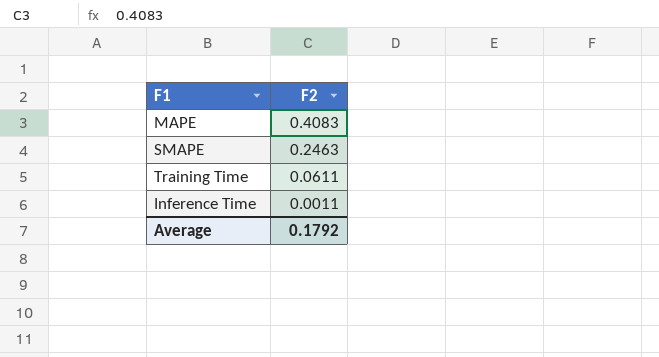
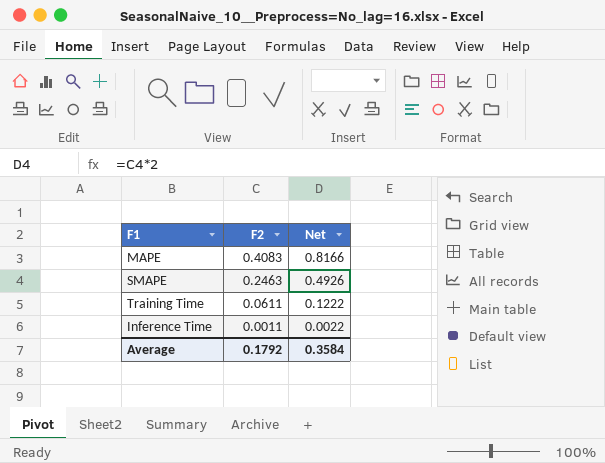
column Net | formula: none -> [F2] * 2

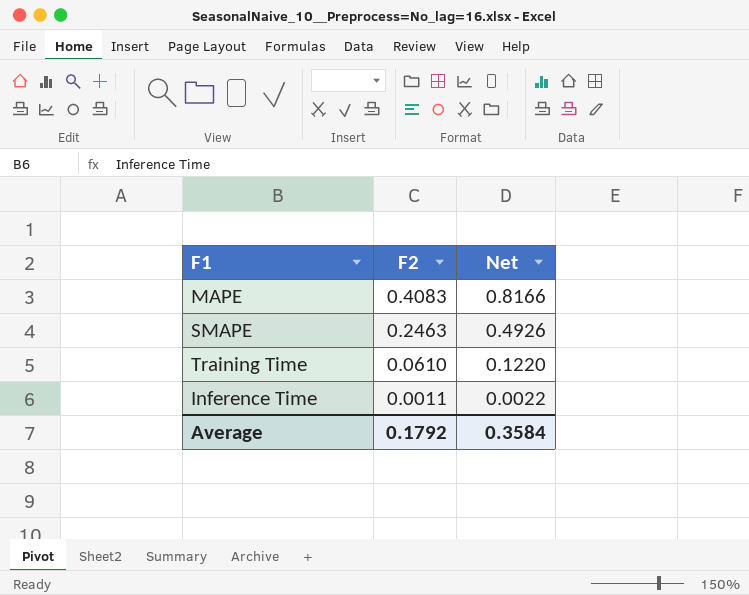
Training Time | F2: 0.0611 -> 0.0610
Training Time | Net: 0.1222 -> 0.1220

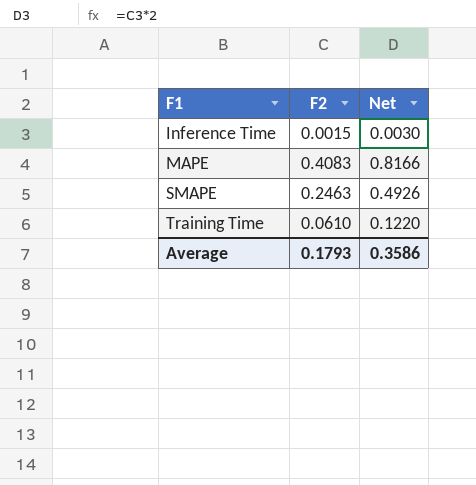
row order: F2 descending -> F1 ascending
Inference Time | F2: 0.0011 -> 0.0015
Inference Time | Net: 0.0022 -> 0.0030
Average | F2: 0.1792 -> 0.1793
Average | Net: 0.3584 -> 0.3586

